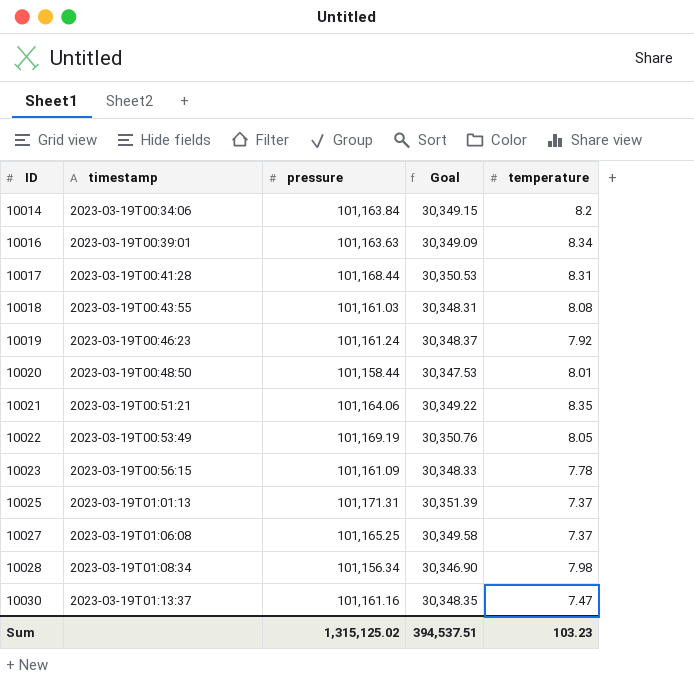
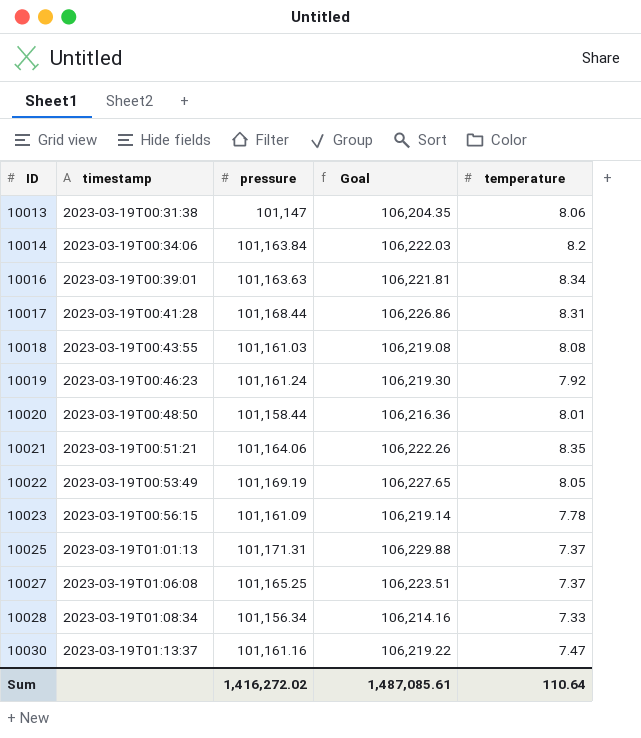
column Goal | formula: [pressure] * 0.3 -> [pressure] * 1.05
row 10013: none -> 2023-03-19T00:31:38 | 101,147 | 106,204.35 | 8.06
10028 | temperature: 7.98 -> 7.33
Sum | pressure: 1,315,125.02 -> 1,416,272.02
Sum | Goal: 394,537.51 -> 1,487,085.61
Sum | temperature: 103.23 -> 110.64

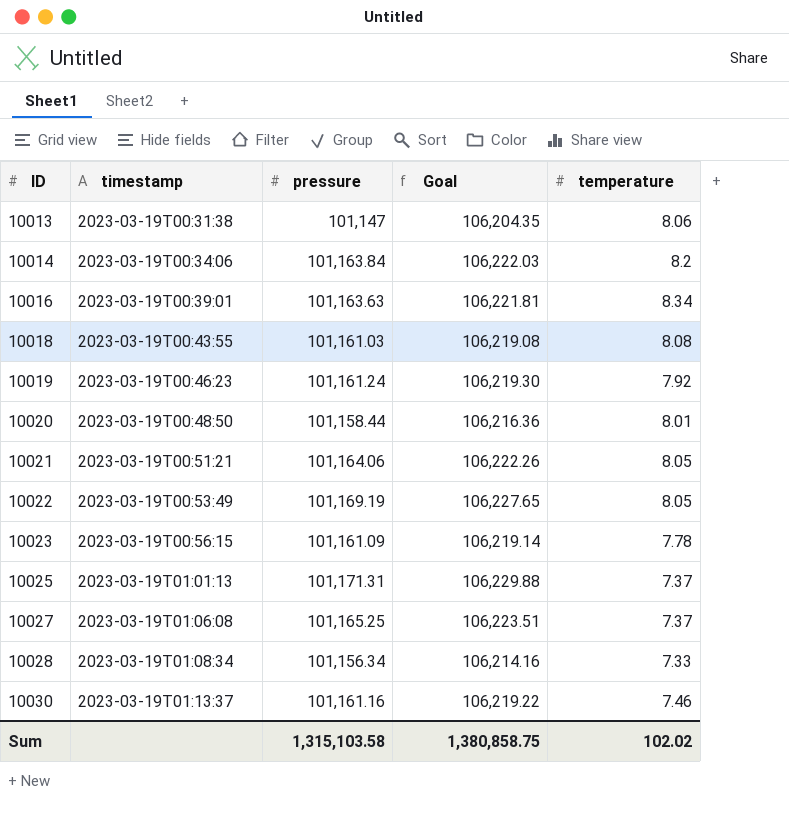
row 10017: 2023-03-19T00:41:28 | 101,168.44 | 106,226.86 | 8.31 -> none
10021 | temperature: 8.35 -> 8.05
10030 | temperature: 7.47 -> 7.46
Sum | pressure: 1,416,272.02 -> 1,315,103.58
Sum | Goal: 1,487,085.61 -> 1,380,858.75
Sum | temperature: 110.64 -> 102.02

